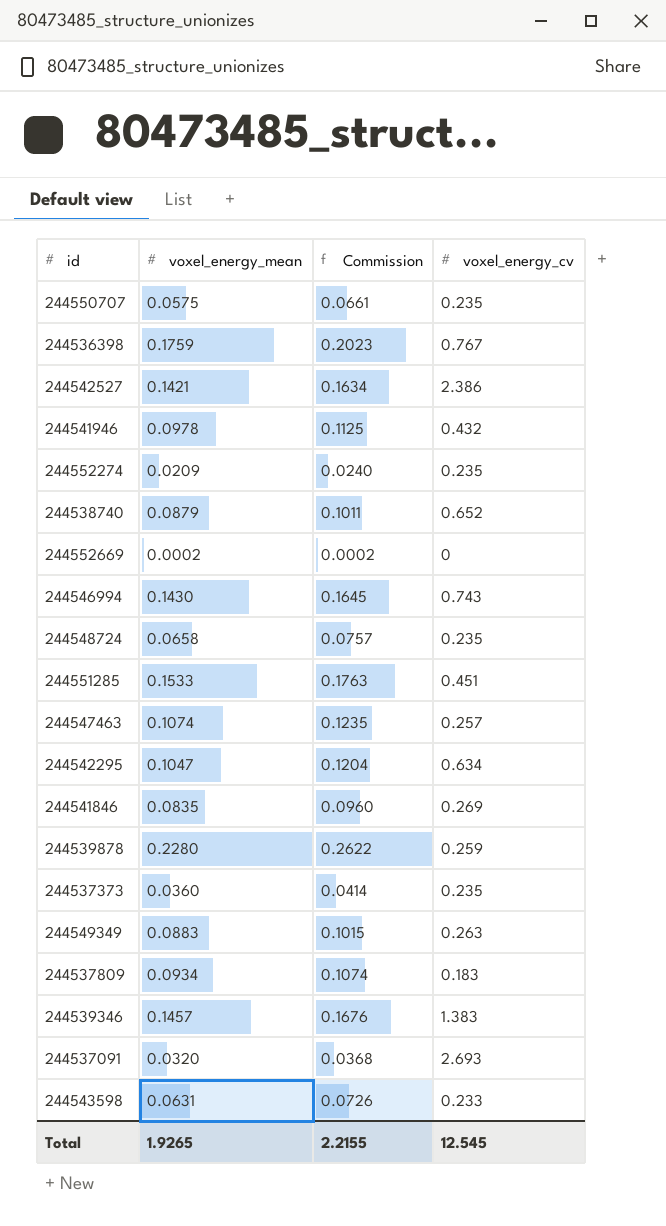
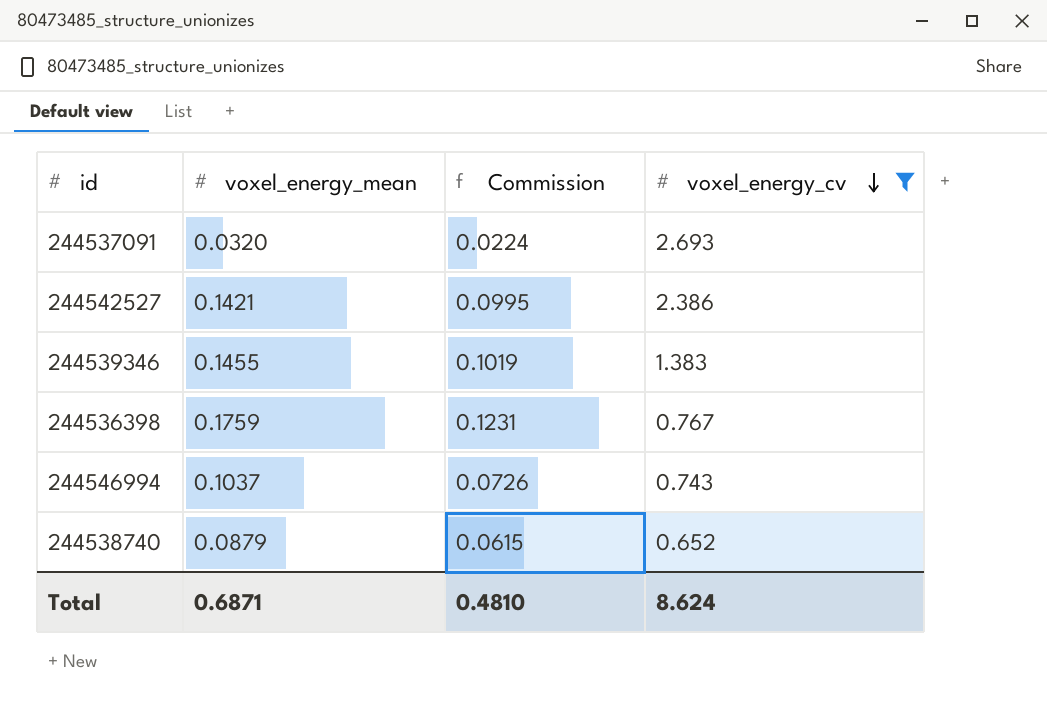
filter: none -> voxel_energy_cv >= 0.652
row order: none -> voxel_energy_cv descending
column Commission | formula: [voxel_energy_mean] * 1.15 -> [voxel_energy_mean] * 0.7
244539346 | voxel_energy_mean: 0.1457 -> 0.1455
244546994 | voxel_energy_mean: 0.1430 -> 0.1037
Total | voxel_energy_mean: 1.9265 -> 0.6871
Total | Commission: 2.2155 -> 0.4810
Total | voxel_energy_cv: 12.545 -> 8.624

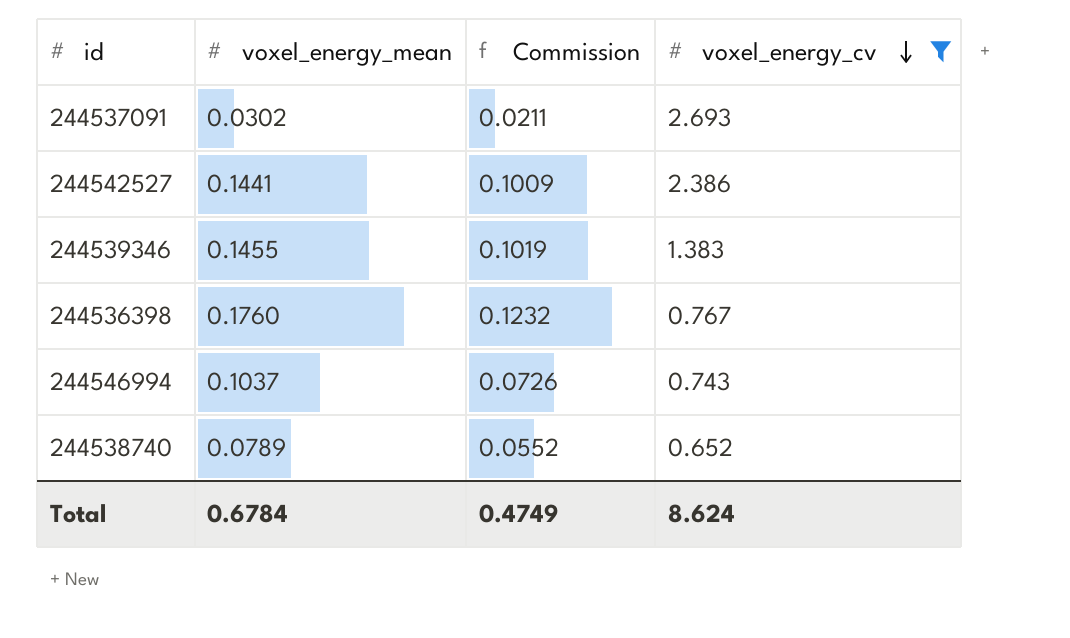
244537091 | voxel_energy_mean: 0.0320 -> 0.0302
244537091 | Commission: 0.0224 -> 0.0211
244542527 | voxel_energy_mean: 0.1421 -> 0.1441
244542527 | Commission: 0.0995 -> 0.1009
244536398 | voxel_energy_mean: 0.1759 -> 0.1760
244536398 | Commission: 0.1231 -> 0.1232
244538740 | voxel_energy_mean: 0.0879 -> 0.0789
244538740 | Commission: 0.0615 -> 0.0552
Total | voxel_energy_mean: 0.6871 -> 0.6784
Total | Commission: 0.4810 -> 0.4749

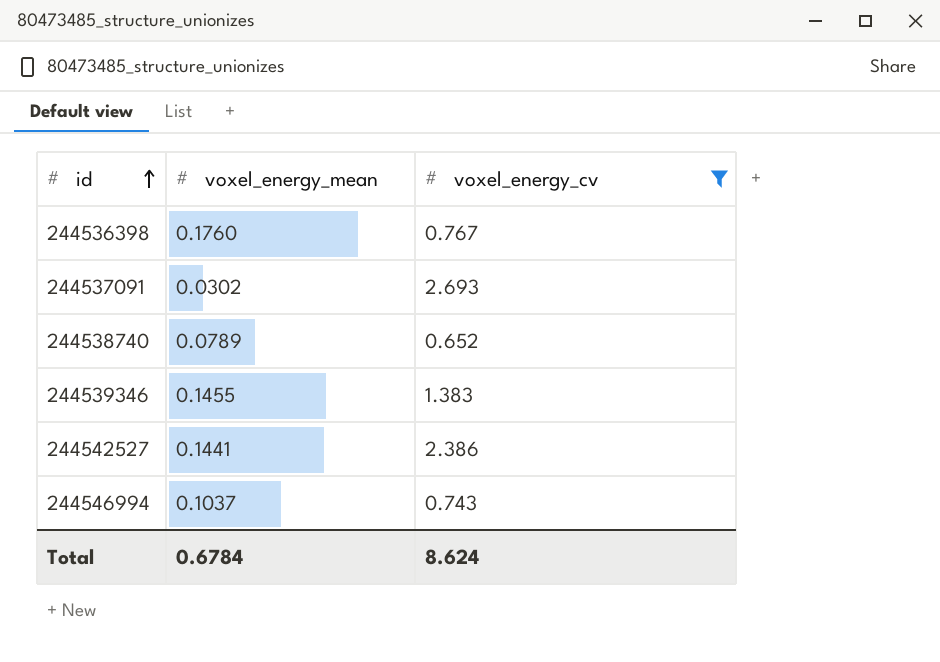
row order: voxel_energy_cv descending -> id ascending
column Commission | formula: [voxel_energy_mean] * 0.7 -> none

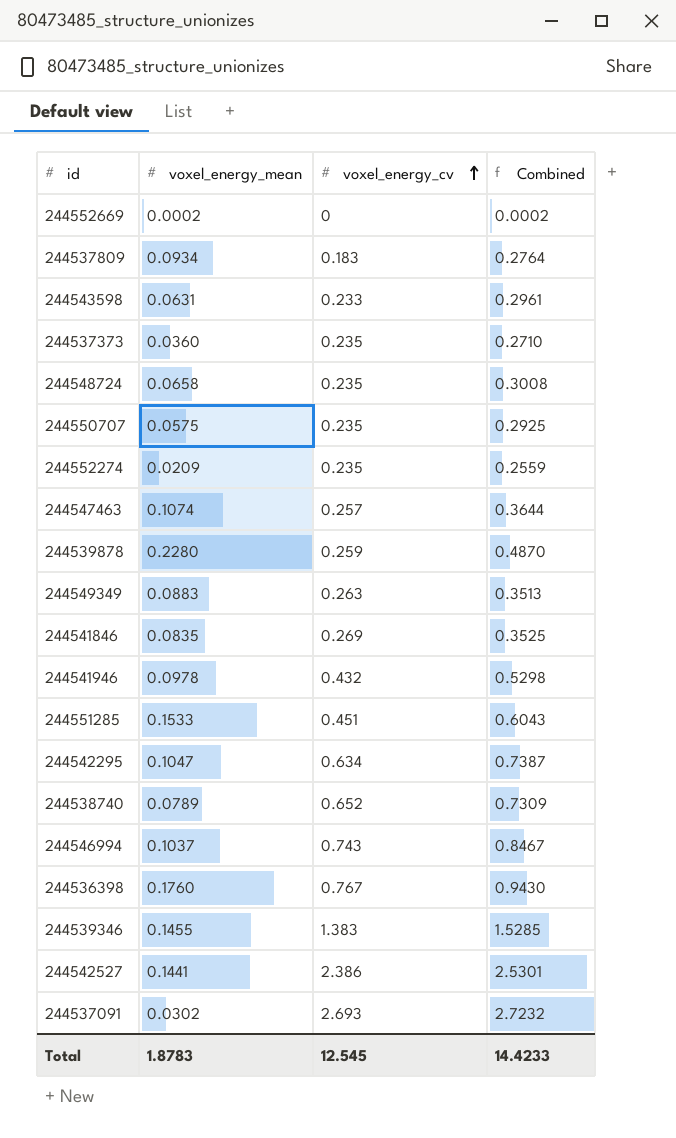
filter: voxel_energy_cv >= 0.652 -> none
row order: id ascending -> voxel_energy_cv ascending
column Combined | formula: none -> [voxel_energy_mean] + [voxel_energy_cv]
Total | voxel_energy_mean: 0.6784 -> 1.8783
Total | voxel_energy_cv: 8.624 -> 12.545

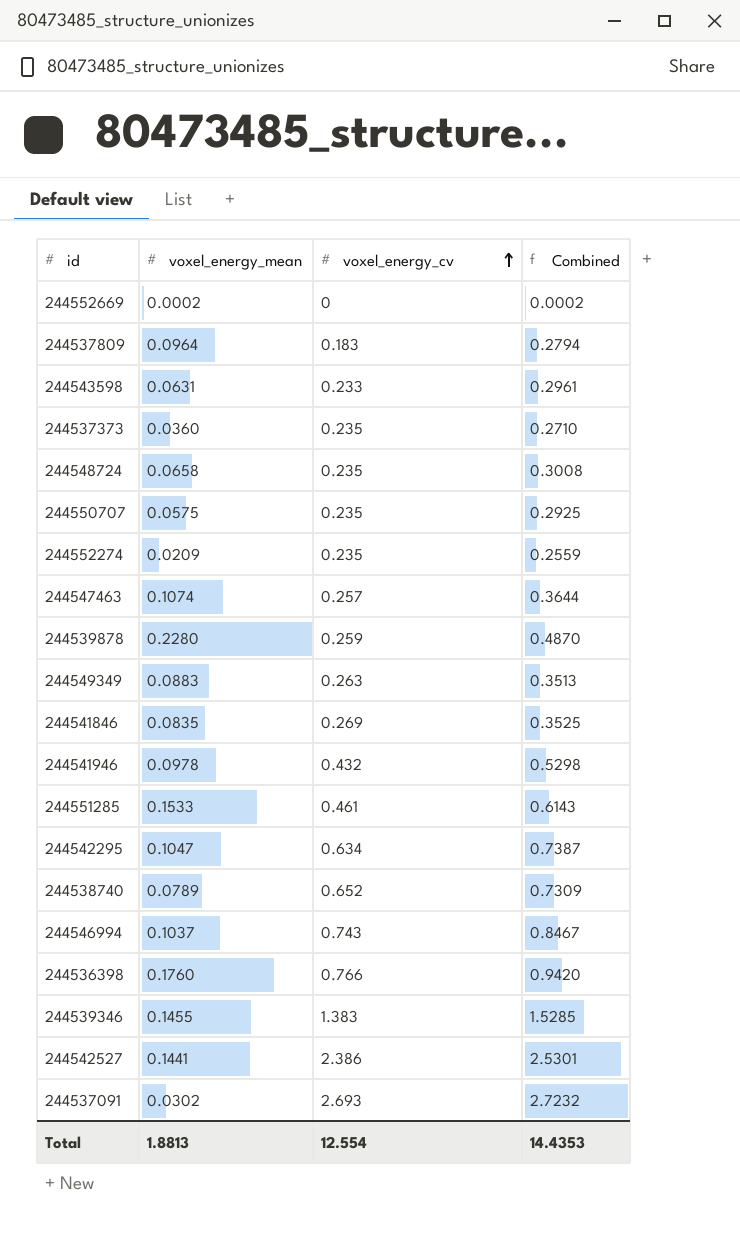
244537809 | voxel_energy_mean: 0.0934 -> 0.0964
244537809 | Combined: 0.2764 -> 0.2794
244551285 | voxel_energy_cv: 0.451 -> 0.461
244551285 | Combined: 0.6043 -> 0.6143
244536398 | voxel_energy_cv: 0.767 -> 0.766
244536398 | Combined: 0.9430 -> 0.9420
Total | voxel_energy_mean: 1.8783 -> 1.8813
Total | voxel_energy_cv: 12.545 -> 12.554
Total | Combined: 14.4233 -> 14.4353

